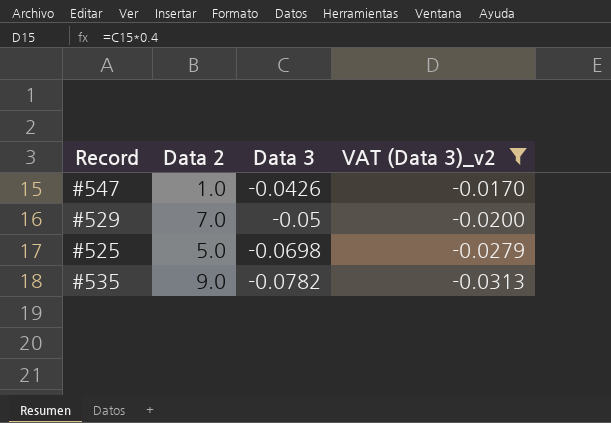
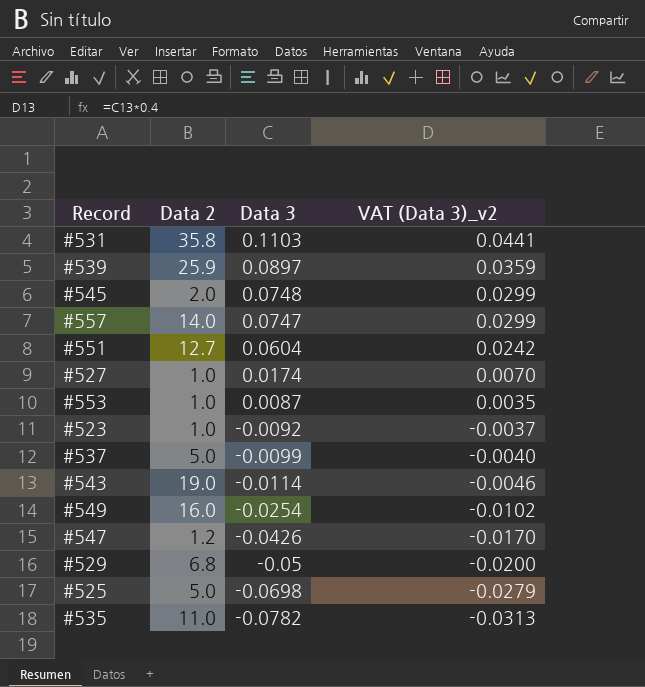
filter: VAT (Data 3)_v2 <= -0.0170 -> none
#547 | Data 2: 1.0 -> 1.2
#529 | Data 2: 7.0 -> 6.8
#535 | Data 2: 9.0 -> 11.0

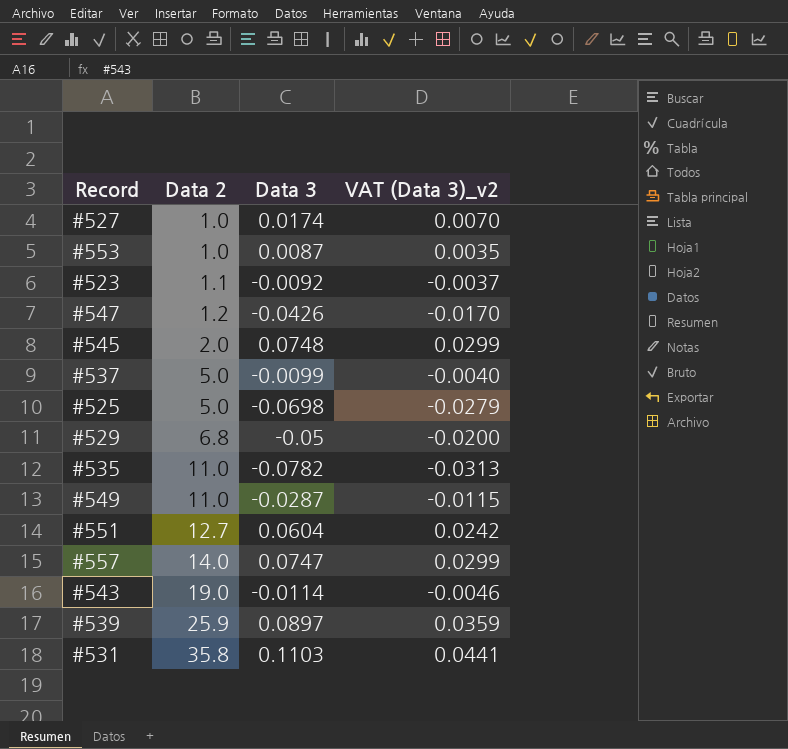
row order: Data 3 descending -> Data 2 ascending
#523 | Data 2: 1.0 -> 1.1
#549 | Data 2: 16.0 -> 11.0
#549 | Data 3: -0.0254 -> -0.0287
#549 | VAT (Data 3)_v2: -0.0102 -> -0.0115

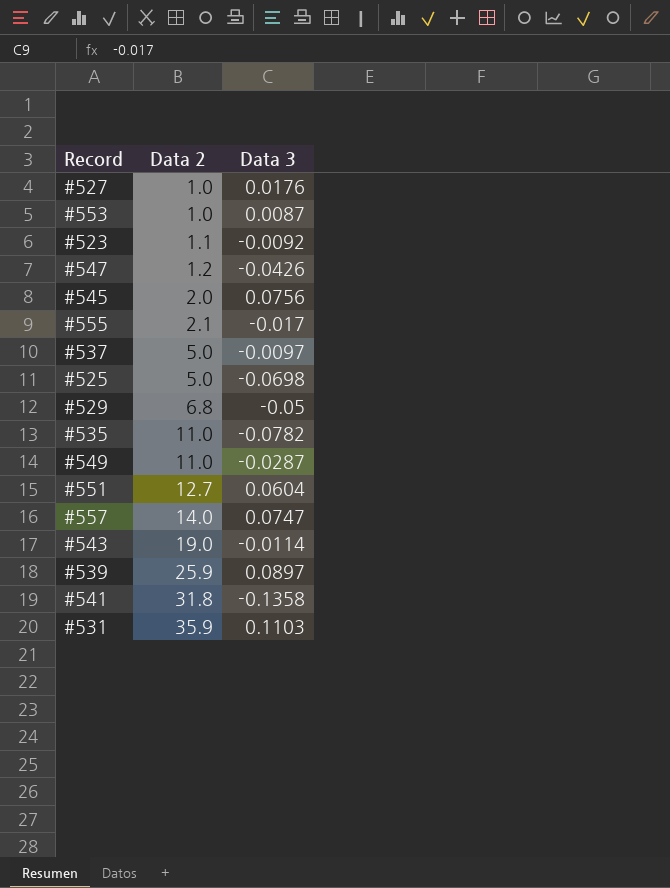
column VAT (Data 3)_v2 | formula: [Data 3] * 0.4 -> none
#527 | Data 3: 0.0174 -> 0.0176
#545 | Data 3: 0.0748 -> 0.0756
row #555: none -> 2.1 | -0.017
#537 | Data 3: -0.0099 -> -0.0097
row #541: none -> 31.8 | -0.1358
#531 | Data 2: 35.8 -> 35.9

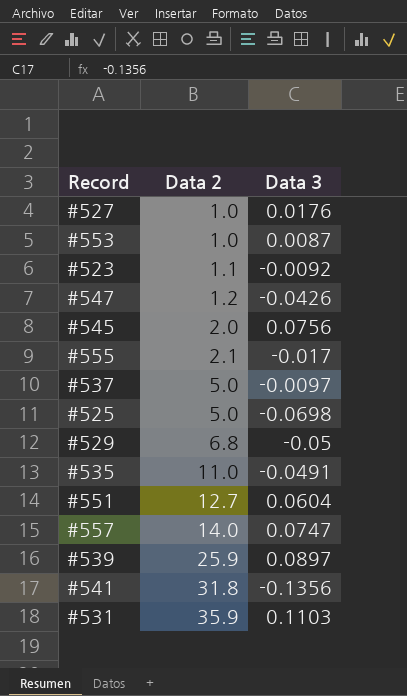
row #549: 11.0 | -0.0287 -> none
row #543: 19.0 | -0.0114 -> none
#535 | Data 3: -0.0782 -> -0.0491
#541 | Data 3: -0.1358 -> -0.1356

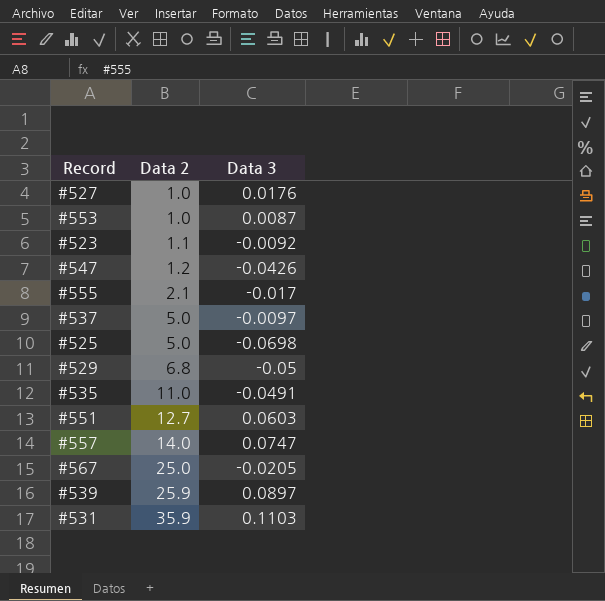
row #545: 2.0 | 0.0756 -> none
row #541: 31.8 | -0.1356 -> none
#551 | Data 3: 0.0604 -> 0.0603
row #567: none -> 25.0 | -0.0205

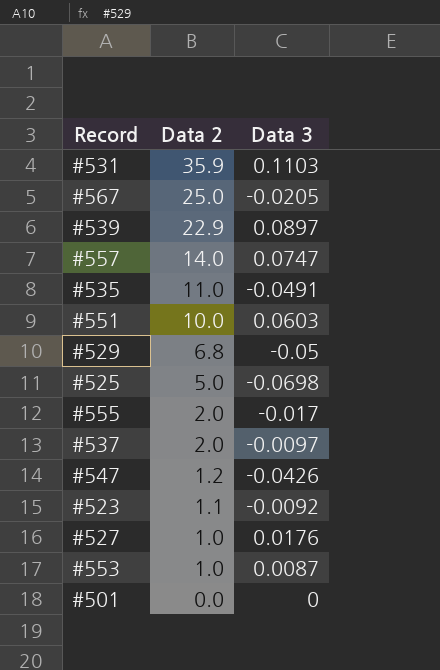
row order: Data 2 ascending -> Data 2 descending
#539 | Data 2: 25.9 -> 22.9
#551 | Data 2: 12.7 -> 10.0
#555 | Data 2: 2.1 -> 2.0
#537 | Data 2: 5.0 -> 2.0
row #501: none -> 0.0 | 0

